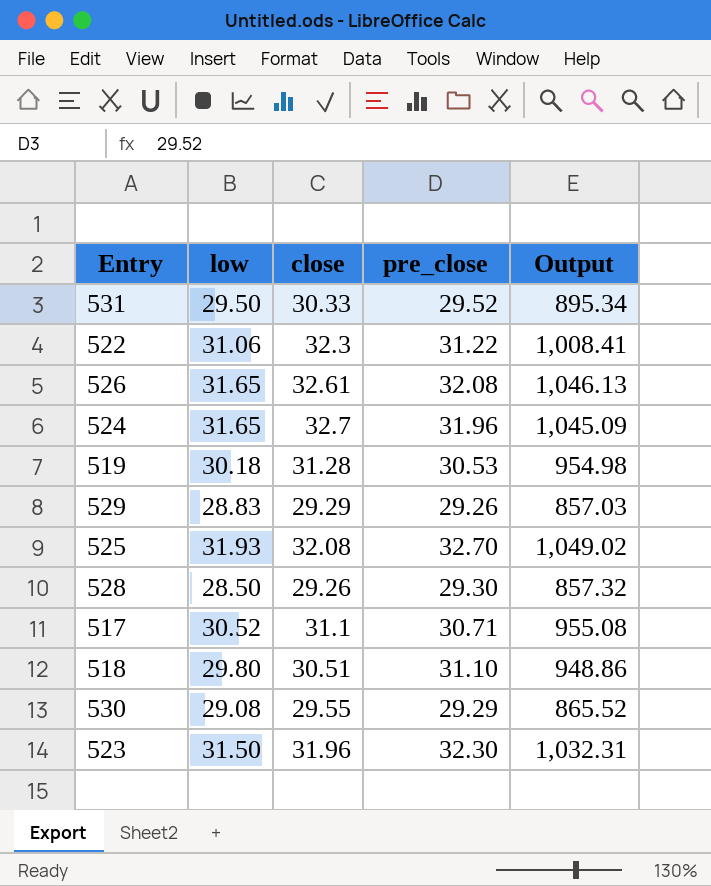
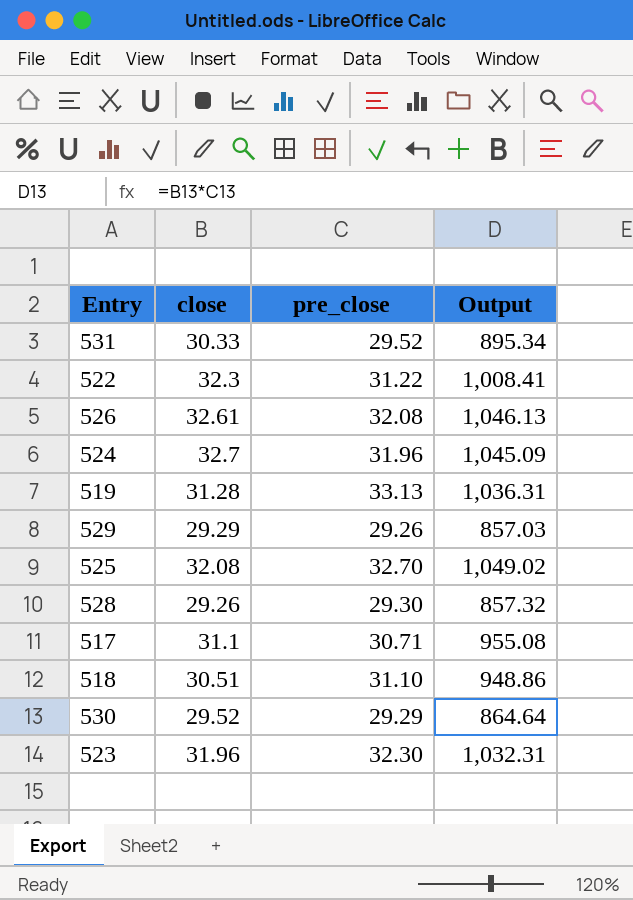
column low | position: 2 -> none
519 | pre_close: 30.53 -> 33.13
519 | Output: 954.98 -> 1,036.31
530 | close: 29.55 -> 29.52
530 | Output: 865.52 -> 864.64

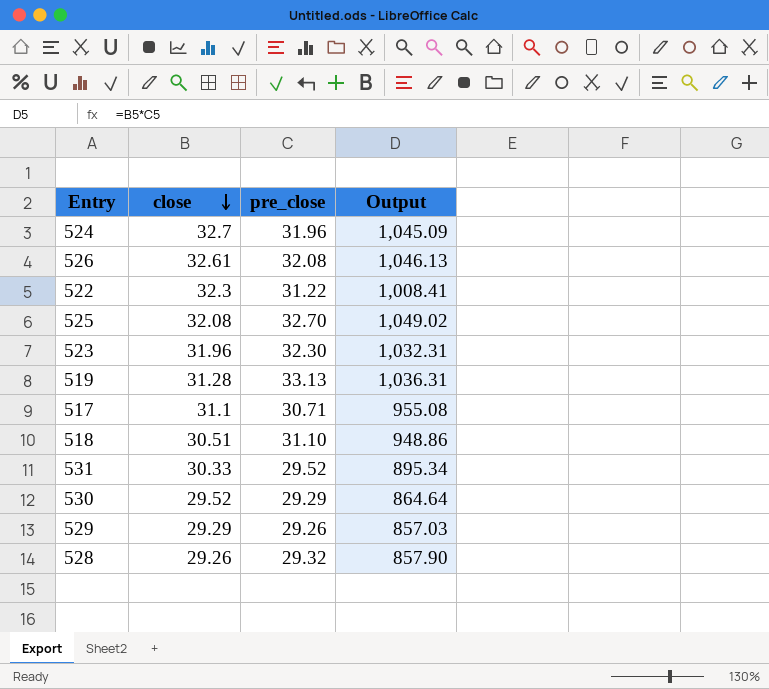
row order: none -> close descending
528 | pre_close: 29.30 -> 29.32
528 | Output: 857.32 -> 857.90

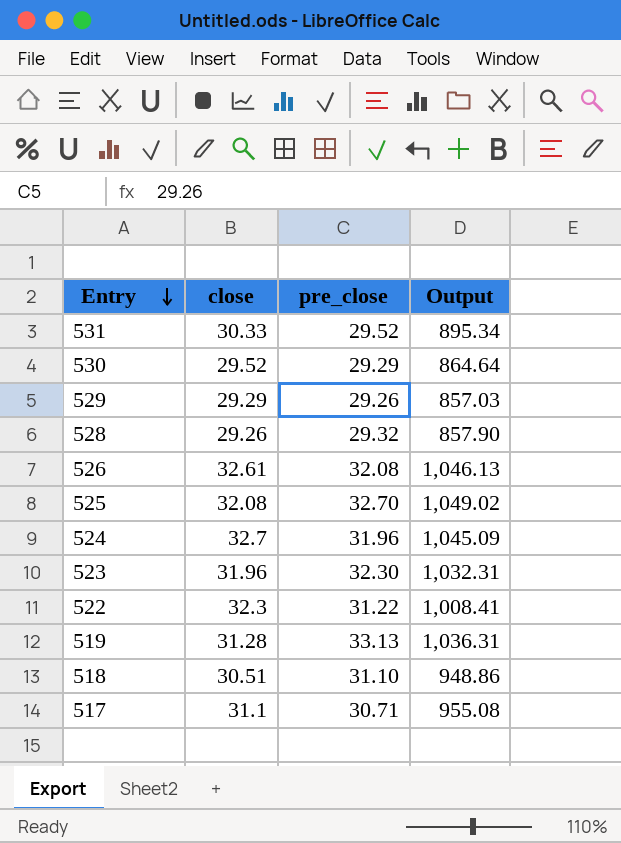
row order: close descending -> Entry descending

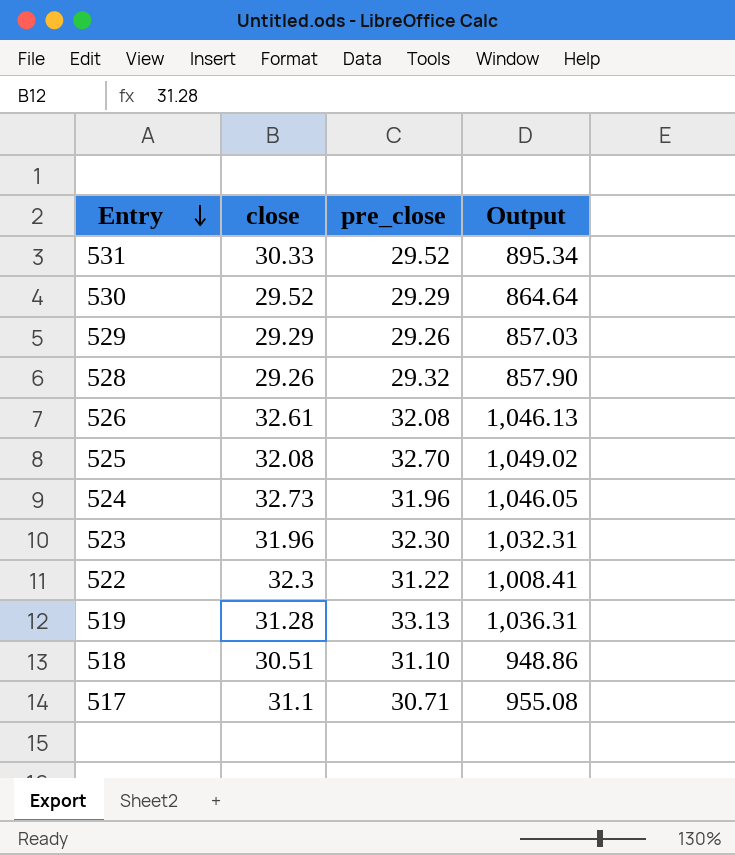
524 | close: 32.7 -> 32.73
524 | Output: 1,045.09 -> 1,046.05

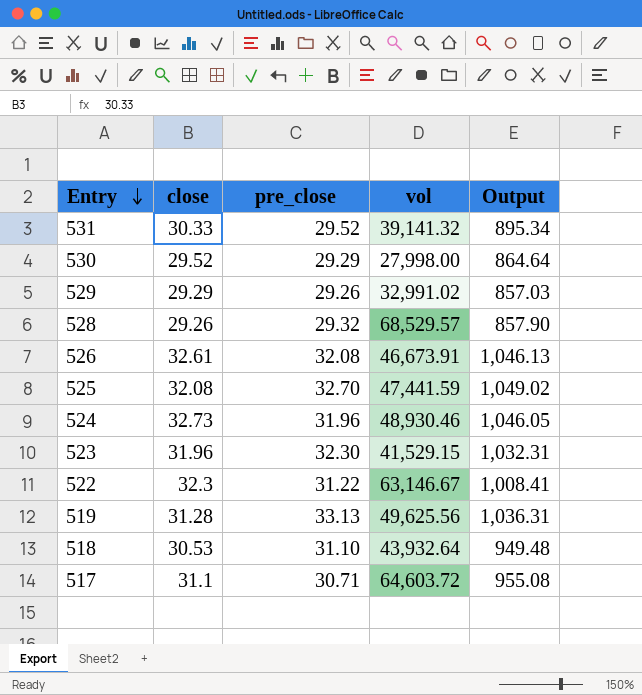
column vol | position: none -> 4
518 | close: 30.51 -> 30.53
518 | Output: 948.86 -> 949.48

